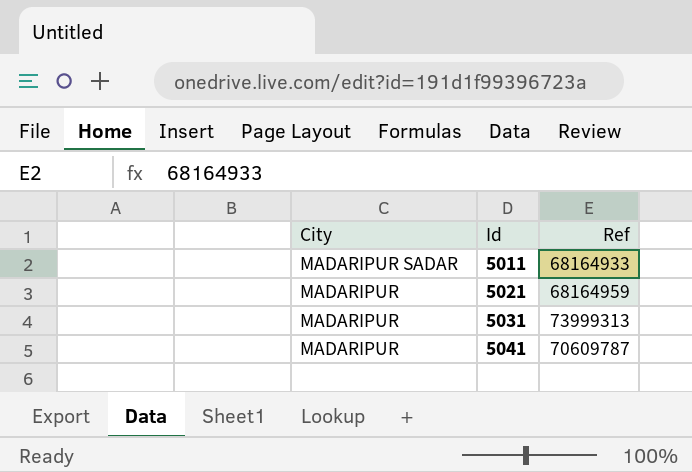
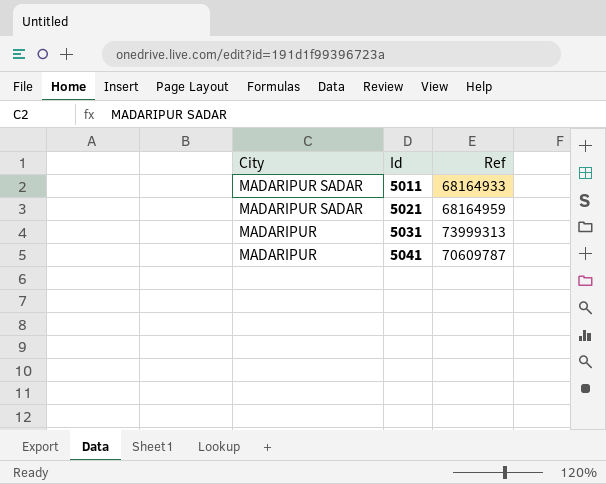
5021 | City: MADARIPUR -> MADARIPUR SADAR

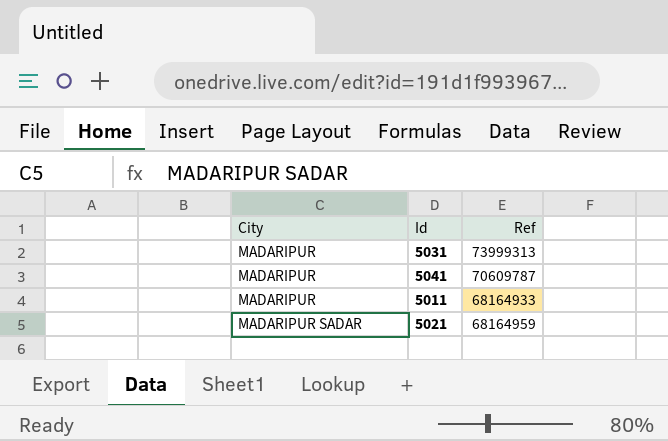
row order: City descending -> City ascending
5011 | City: MADARIPUR SADAR -> MADARIPUR

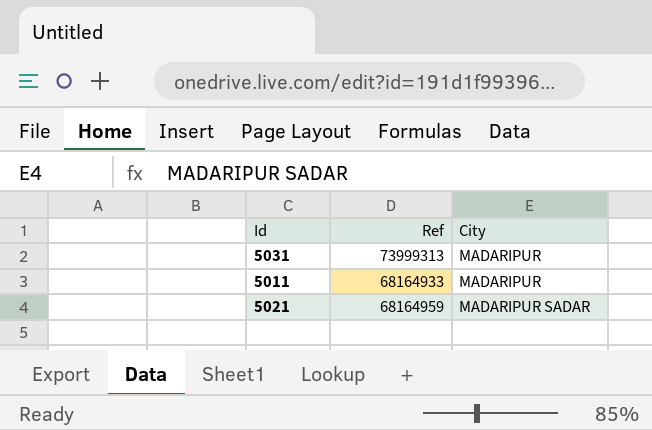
column City | position: 1 -> 3
row 5041: MADARIPUR | 70609787 -> none

